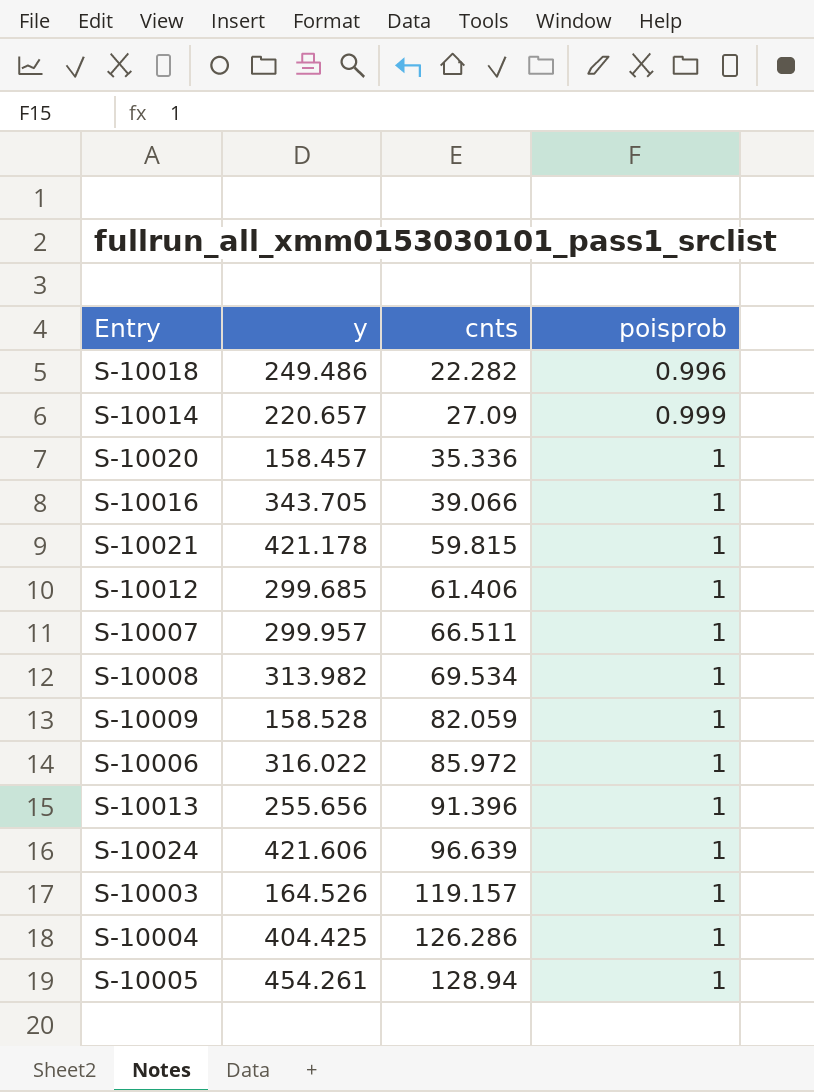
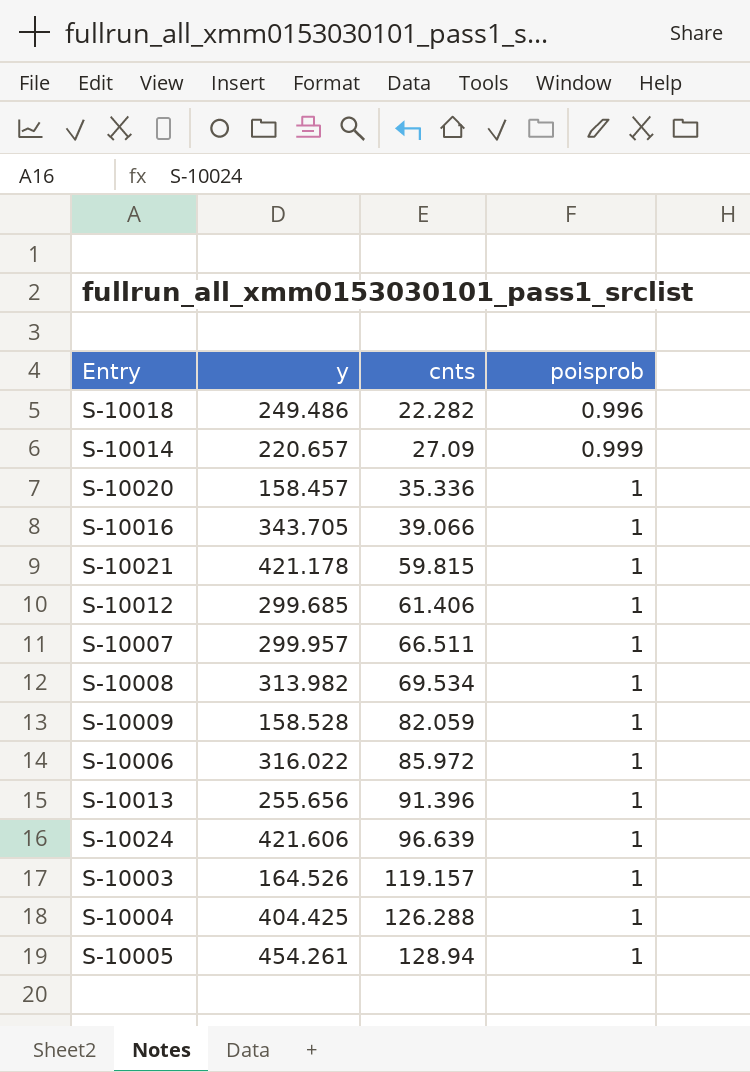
S-10004 | cnts: 126.286 -> 126.288

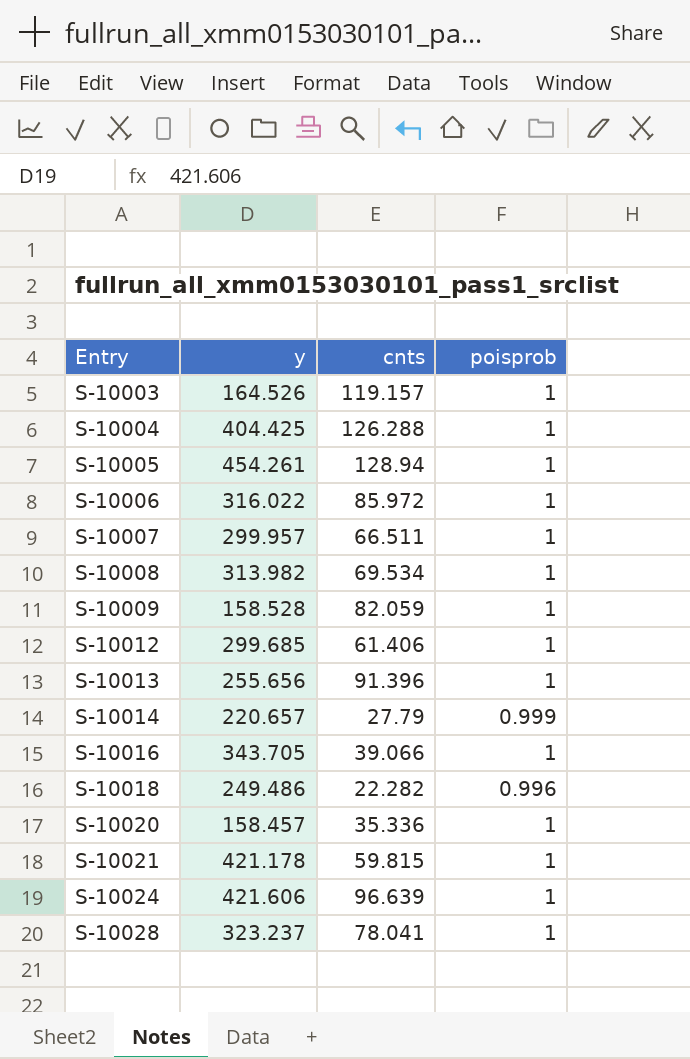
row order: cnts ascending -> Entry ascending
S-10014 | cnts: 27.09 -> 27.79
row S-10028: none -> 323.237 | 78.041 | 1

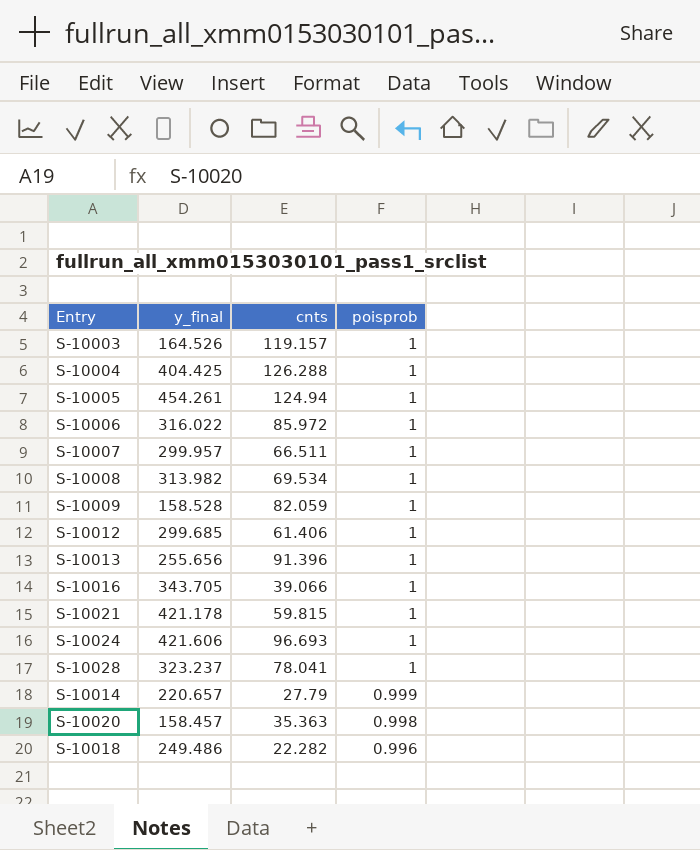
row order: Entry ascending -> poisprob descending
column name: y -> y_final
S-10005 | cnts: 128.94 -> 124.94
S-10024 | cnts: 96.639 -> 96.693
S-10020 | cnts: 35.336 -> 35.363
S-10020 | poisprob: 1 -> 0.998

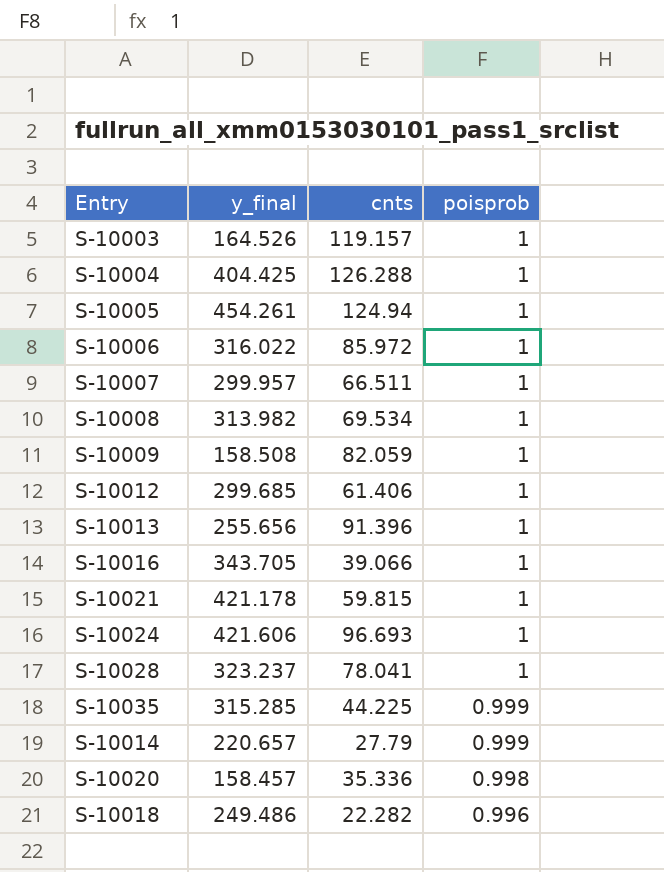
S-10009 | y_final: 158.528 -> 158.508
row S-10035: none -> 315.285 | 44.225 | 0.999
S-10020 | cnts: 35.363 -> 35.336

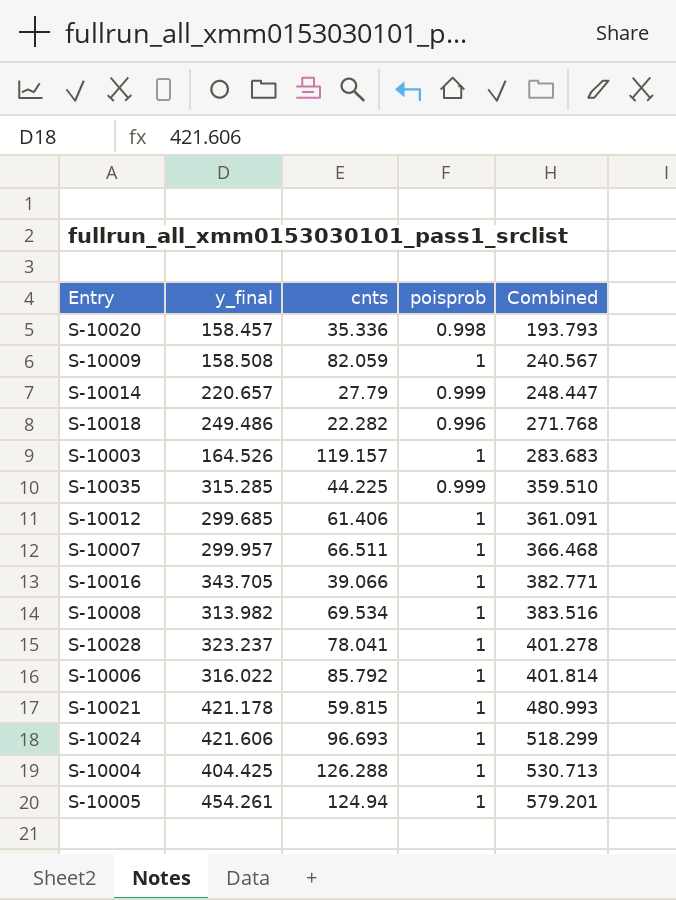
row order: poisprob descending -> Combined ascending
column Combined | formula: none -> [y_final] + [cnts]
row S-10013: 255.656 | 91.396 | 1 -> none
S-10006 | cnts: 85.972 -> 85.792

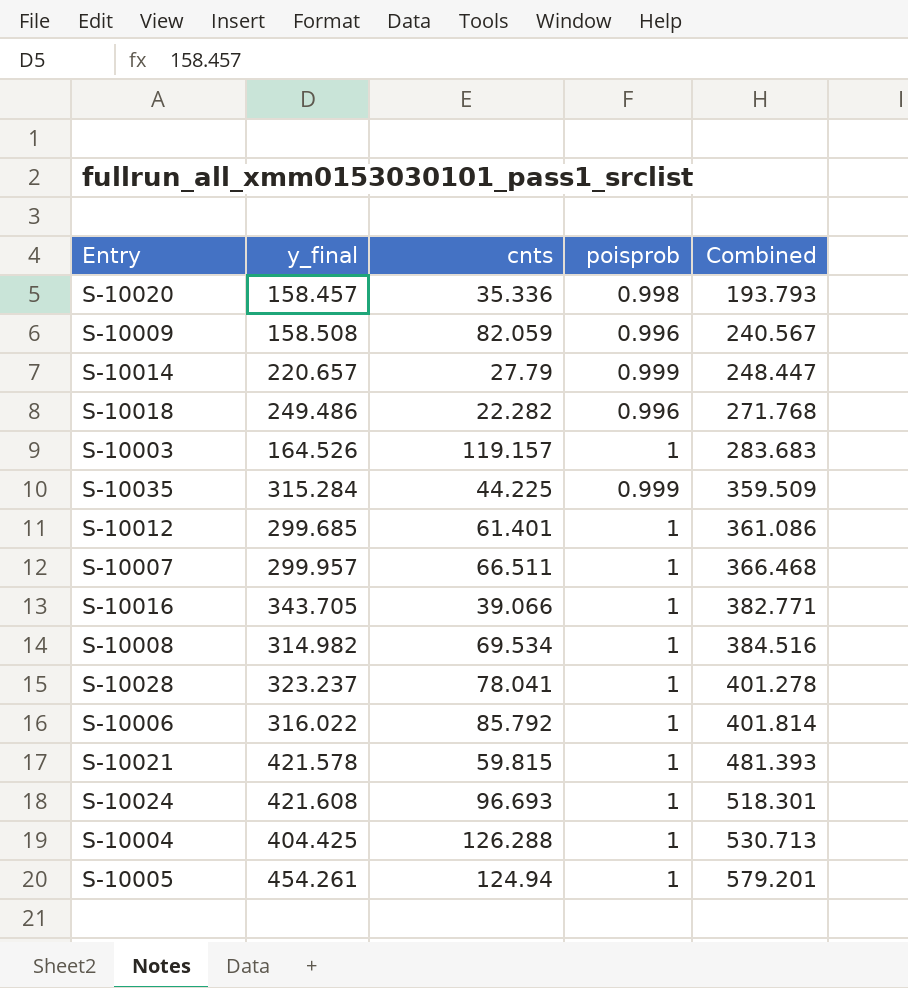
S-10009 | poisprob: 1 -> 0.996
S-10035 | y_final: 315.285 -> 315.284
S-10035 | Combined: 359.510 -> 359.509
S-10012 | cnts: 61.406 -> 61.401
S-10012 | Combined: 361.091 -> 361.086
S-10008 | y_final: 313.982 -> 314.982
S-10008 | Combined: 383.516 -> 384.516
S-10021 | y_final: 421.178 -> 421.578
S-10021 | Combined: 480.993 -> 481.393
S-10024 | y_final: 421.606 -> 421.608
S-10024 | Combined: 518.299 -> 518.301

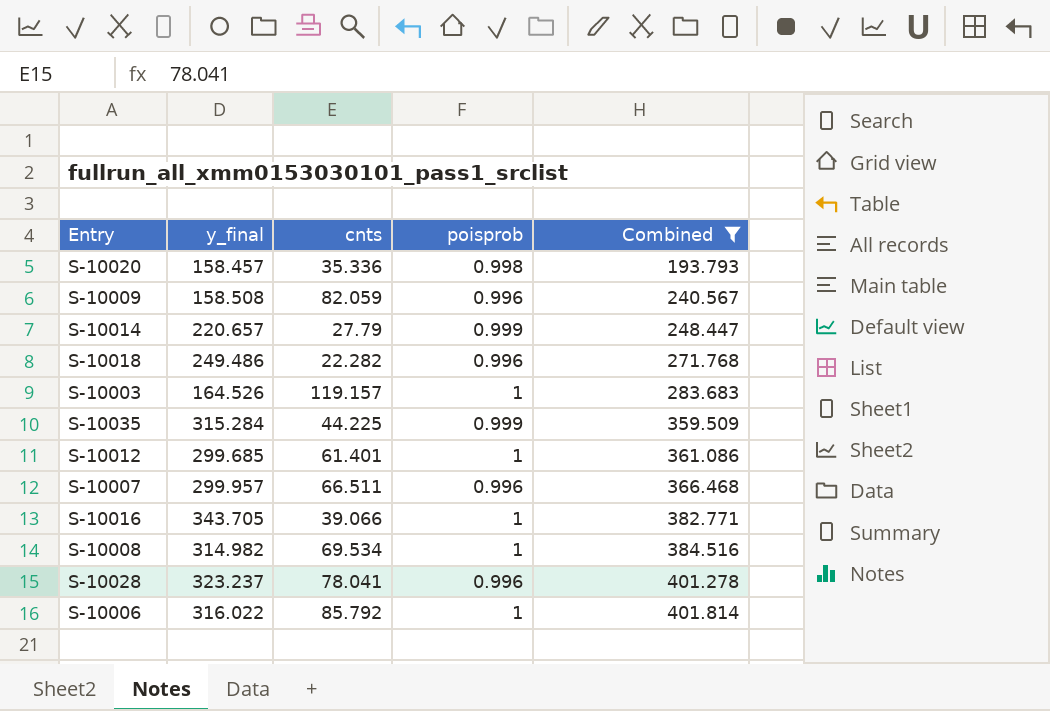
filter: none -> Combined <= 401.814
S-10007 | poisprob: 1 -> 0.996
S-10028 | poisprob: 1 -> 0.996

